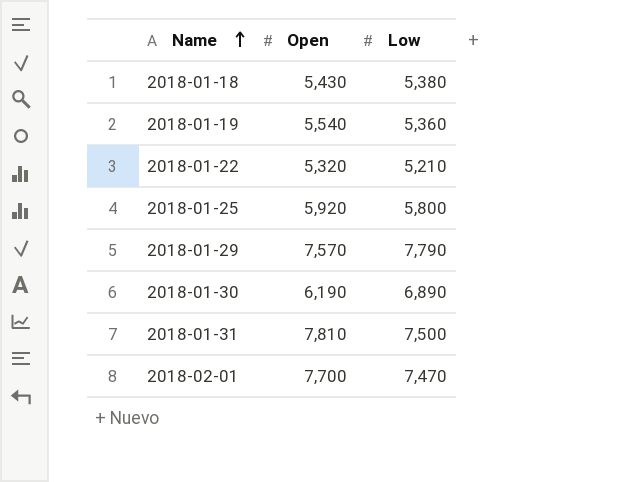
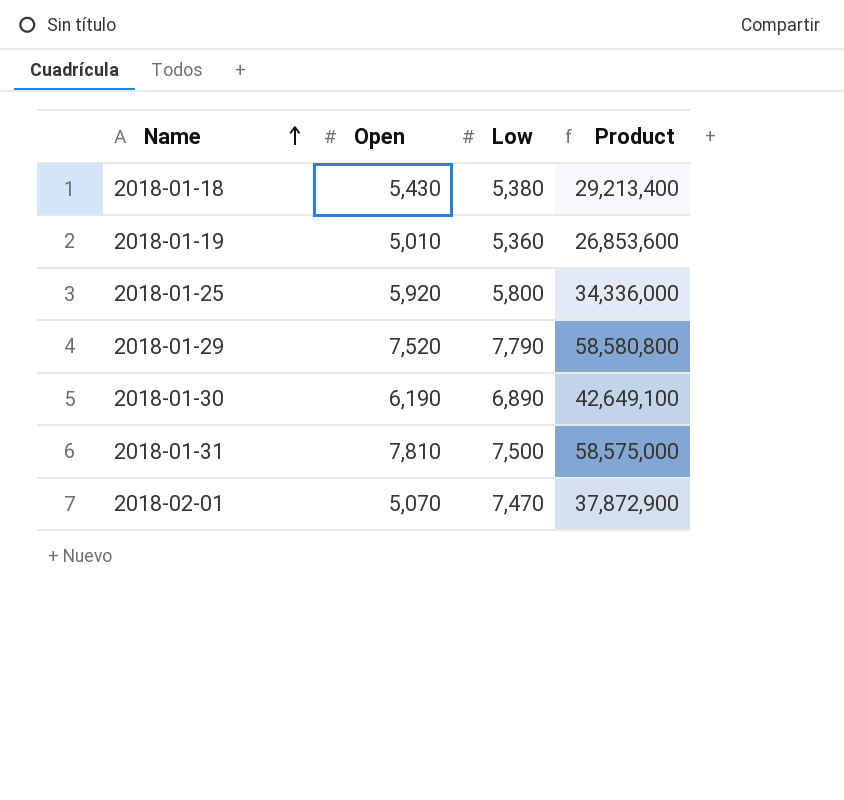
column Product | formula: none -> [Open] * [Low]
row 2018-01-22: 5,320 | 5,210 -> none
2018-01-19 | Open: 5,540 -> 5,010
2018-01-29 | Open: 7,570 -> 7,520
2018-02-01 | Open: 7,700 -> 5,070

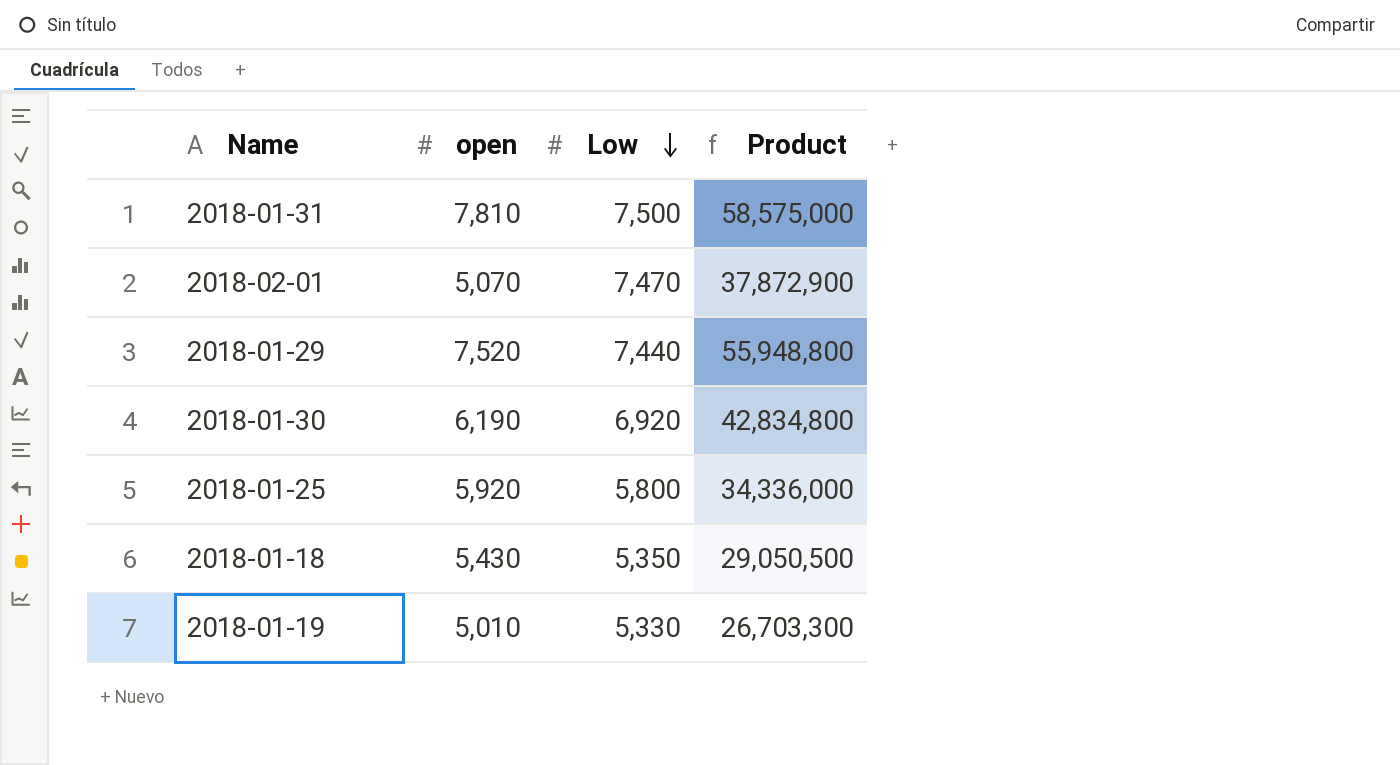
row order: Name ascending -> Low descending
column name: Open -> open
2018-01-29 | Low: 7,790 -> 7,440
2018-01-29 | Product: 58,580,800 -> 55,948,800
2018-01-30 | Low: 6,890 -> 6,920
2018-01-30 | Product: 42,649,100 -> 42,834,800
2018-01-18 | Low: 5,380 -> 5,350
2018-01-18 | Product: 29,213,400 -> 29,050,500
2018-01-19 | Low: 5,360 -> 5,330
2018-01-19 | Product: 26,853,600 -> 26,703,300

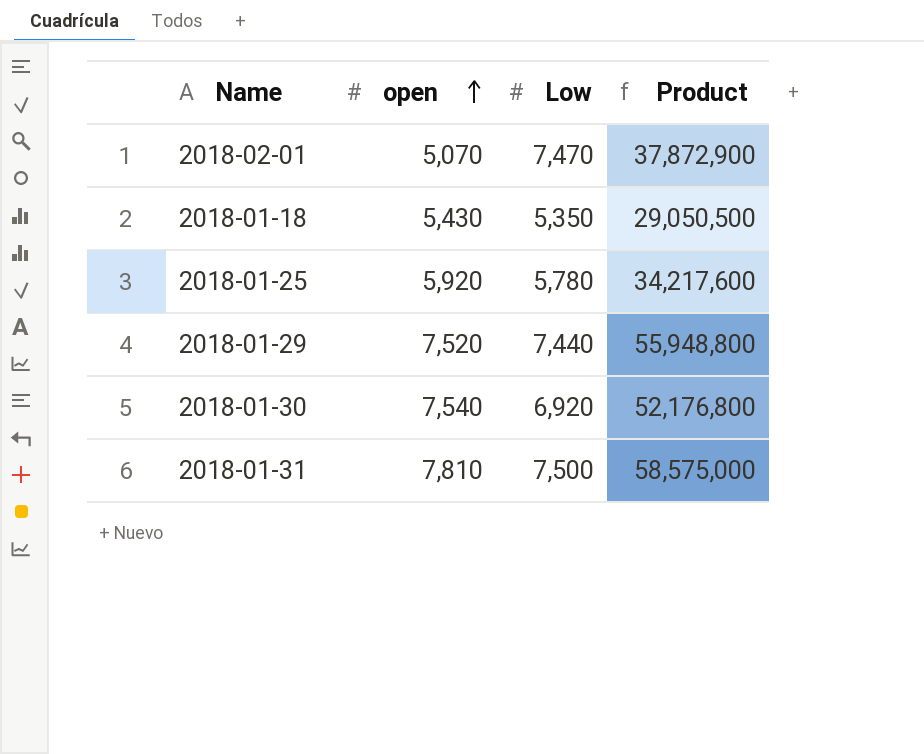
row order: Low descending -> open ascending
row 2018-01-19: 5,010 | 5,330 | 26,703,300 -> none
2018-01-25 | Low: 5,800 -> 5,780
2018-01-25 | Product: 34,336,000 -> 34,217,600
2018-01-30 | open: 6,190 -> 7,540
2018-01-30 | Product: 42,834,800 -> 52,176,800

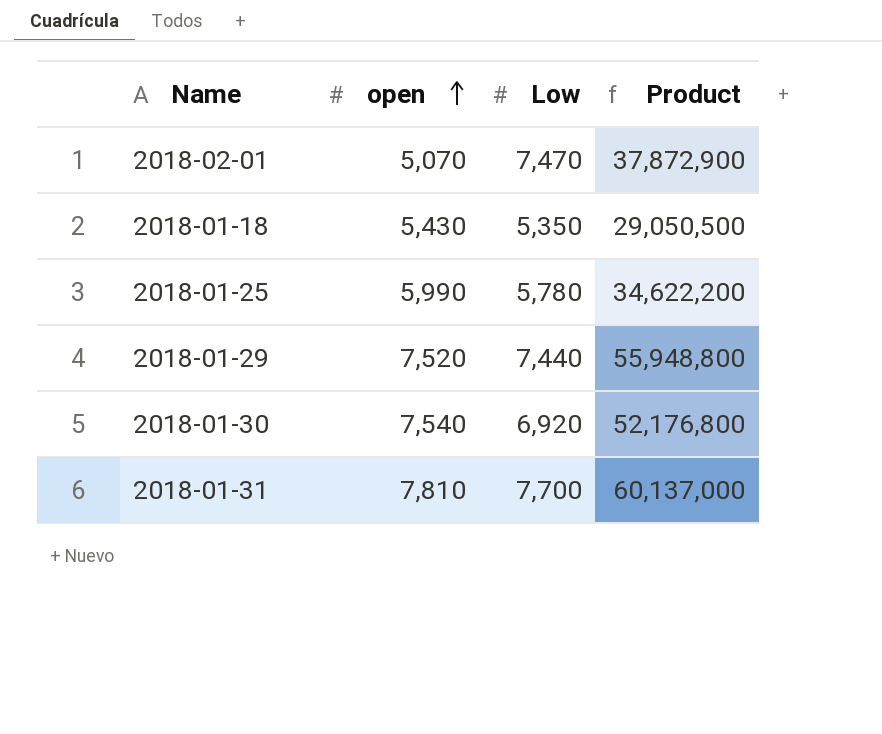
2018-01-25 | open: 5,920 -> 5,990
2018-01-25 | Product: 34,217,600 -> 34,622,200
2018-01-31 | Low: 7,500 -> 7,700
2018-01-31 | Product: 58,575,000 -> 60,137,000

